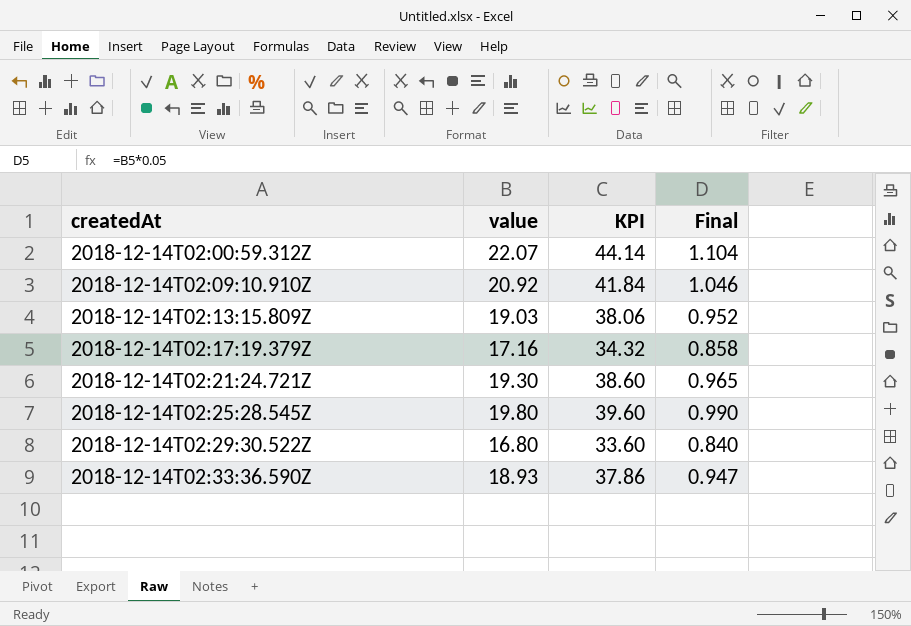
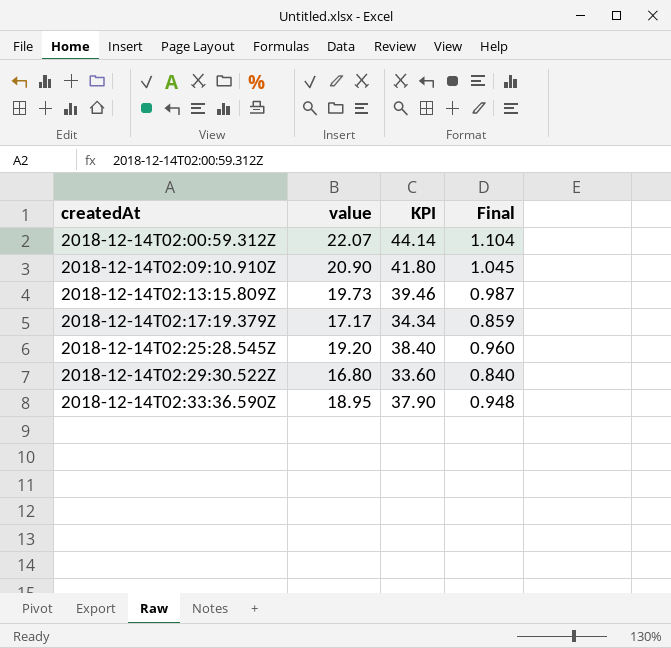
row 2018-12-14T02:21:24.721Z: 19.30 | 38.60 | 0.965 -> none
2018-12-14T02:09:10.910Z | value: 20.92 -> 20.90
2018-12-14T02:09:10.910Z | KPI: 41.84 -> 41.80
2018-12-14T02:09:10.910Z | Final: 1.046 -> 1.045
2018-12-14T02:13:15.809Z | value: 19.03 -> 19.73
2018-12-14T02:13:15.809Z | KPI: 38.06 -> 39.46
2018-12-14T02:13:15.809Z | Final: 0.952 -> 0.987
2018-12-14T02:17:19.379Z | value: 17.16 -> 17.17
2018-12-14T02:17:19.379Z | KPI: 34.32 -> 34.34
2018-12-14T02:17:19.379Z | Final: 0.858 -> 0.859
2018-12-14T02:25:28.545Z | value: 19.80 -> 19.20
2018-12-14T02:25:28.545Z | KPI: 39.60 -> 38.40
2018-12-14T02:25:28.545Z | Final: 0.990 -> 0.960
2018-12-14T02:33:36.590Z | value: 18.93 -> 18.95
2018-12-14T02:33:36.590Z | KPI: 37.86 -> 37.90
2018-12-14T02:33:36.590Z | Final: 0.947 -> 0.948

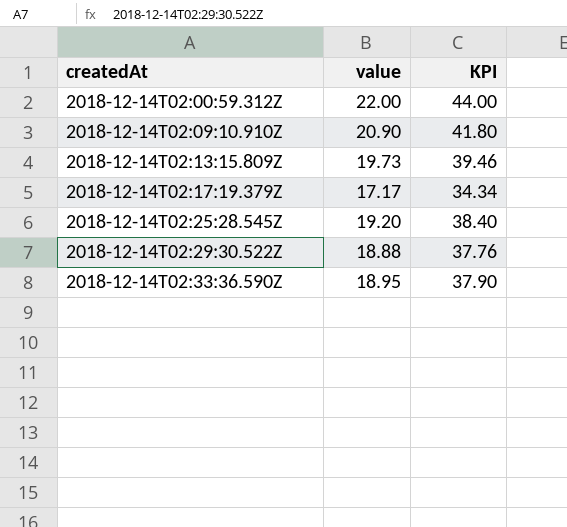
column Final | formula: [value] * 0.05 -> none
2018-12-14T02:00:59.312Z | value: 22.07 -> 22.00
2018-12-14T02:00:59.312Z | KPI: 44.14 -> 44.00
2018-12-14T02:29:30.522Z | value: 16.80 -> 18.88
2018-12-14T02:29:30.522Z | KPI: 33.60 -> 37.76

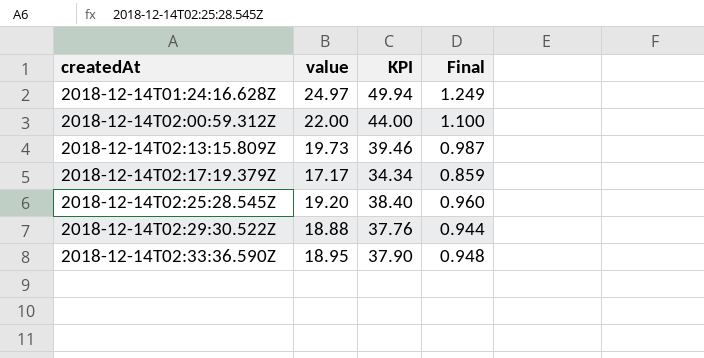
column Final | formula: none -> [value] * 0.05
row 2018-12-14T02:09:10.910Z: 20.90 | 41.80 -> none
row 2018-12-14T01:24:16.628Z: none -> 24.97 | 49.94 | 1.249

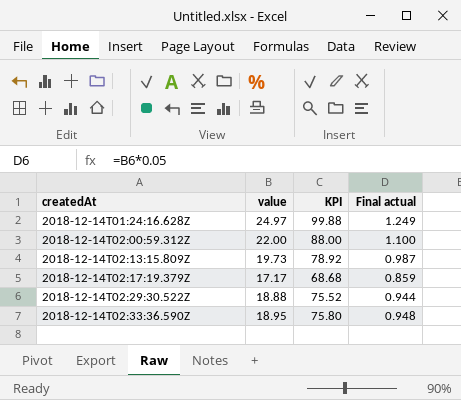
column KPI | formula: [value] * 2 -> [value] * 4
column name: Final -> Final actual
row 2018-12-14T02:25:28.545Z: 19.20 | 38.40 | 0.960 -> none

